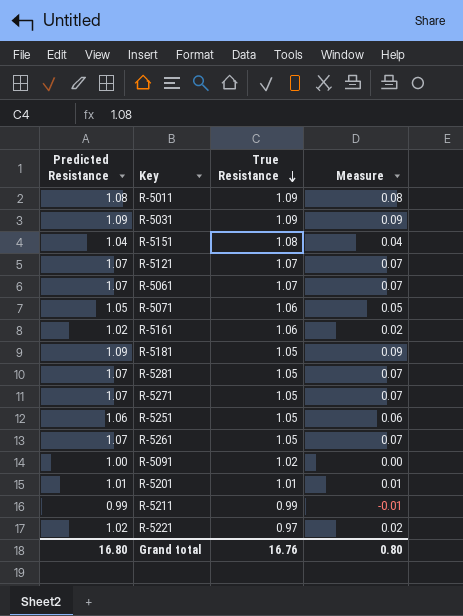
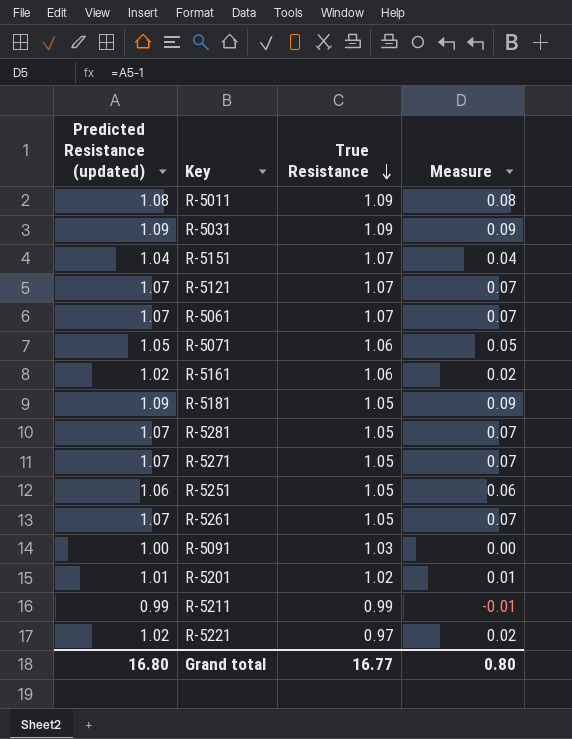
column name: Predicted Resistance -> Predicted Resistance (updated)
R-5151 | True Resistance: 1.08 -> 1.07
R-5091 | True Resistance: 1.02 -> 1.03
R-5201 | True Resistance: 1.01 -> 1.02
Grand total | True Resistance: 16.76 -> 16.77

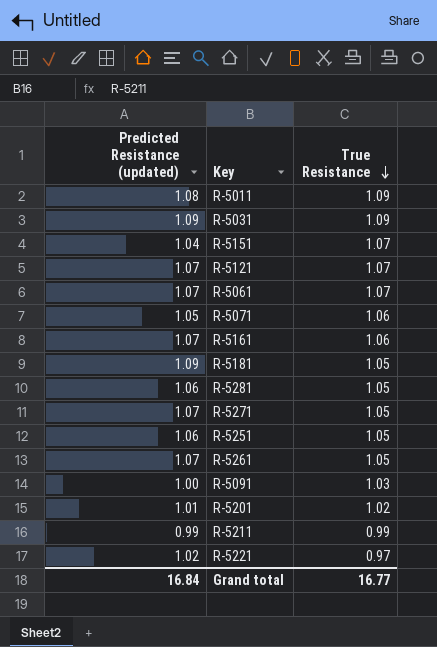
column Measure | formula: [Predicted Resistance (updated)] - 1 -> none
R-5161 | Predicted Resistance (updated): 1.02 -> 1.07
R-5281 | Predicted Resistance (updated): 1.07 -> 1.06
Grand total | Predicted Resistance (updated): 16.80 -> 16.84

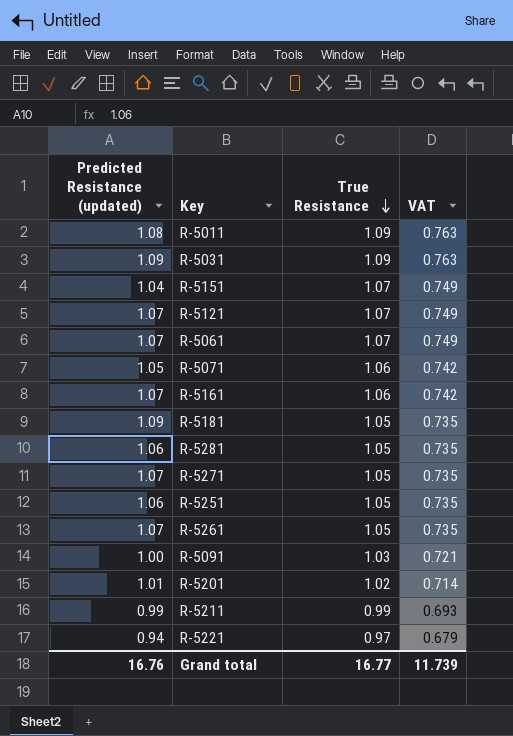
column VAT | formula: none -> [True Resistance] * 0.7
R-5221 | Predicted Resistance (updated): 1.02 -> 0.94
Grand total | Predicted Resistance (updated): 16.84 -> 16.76

